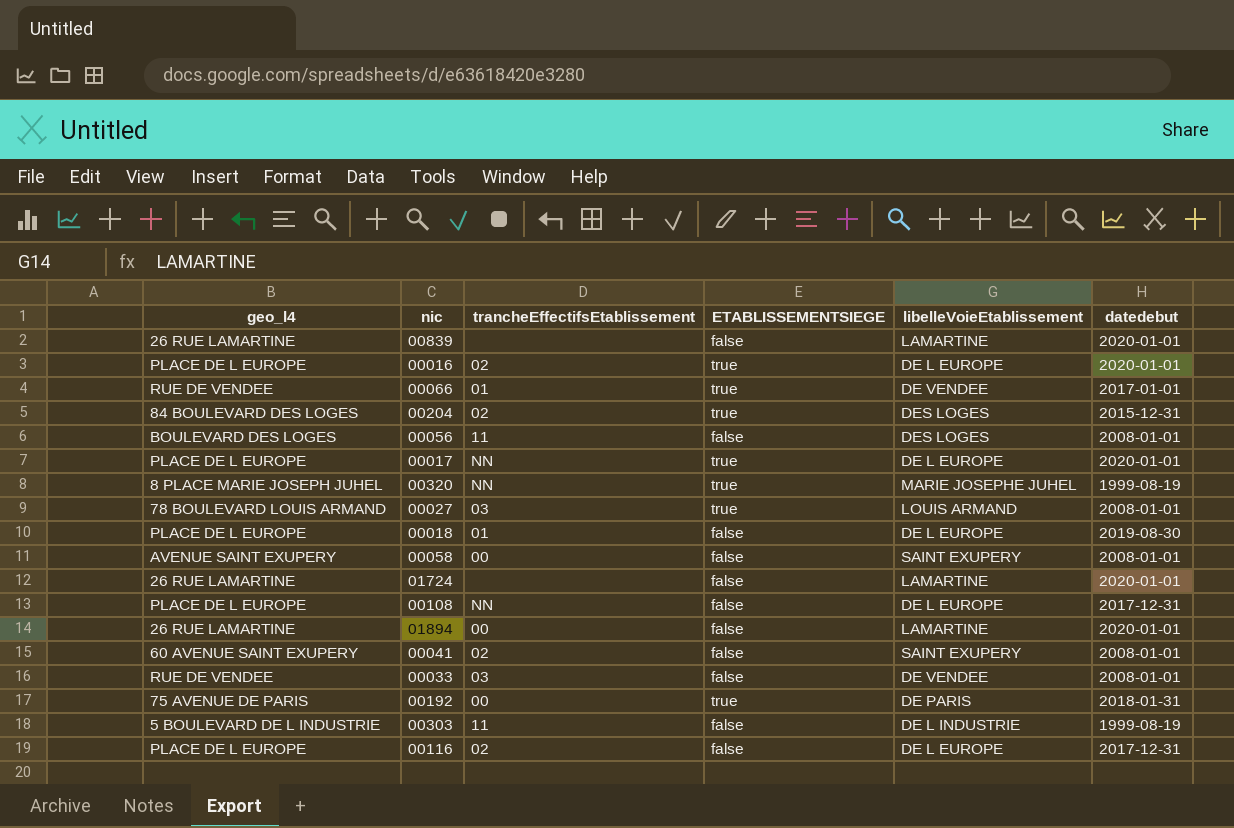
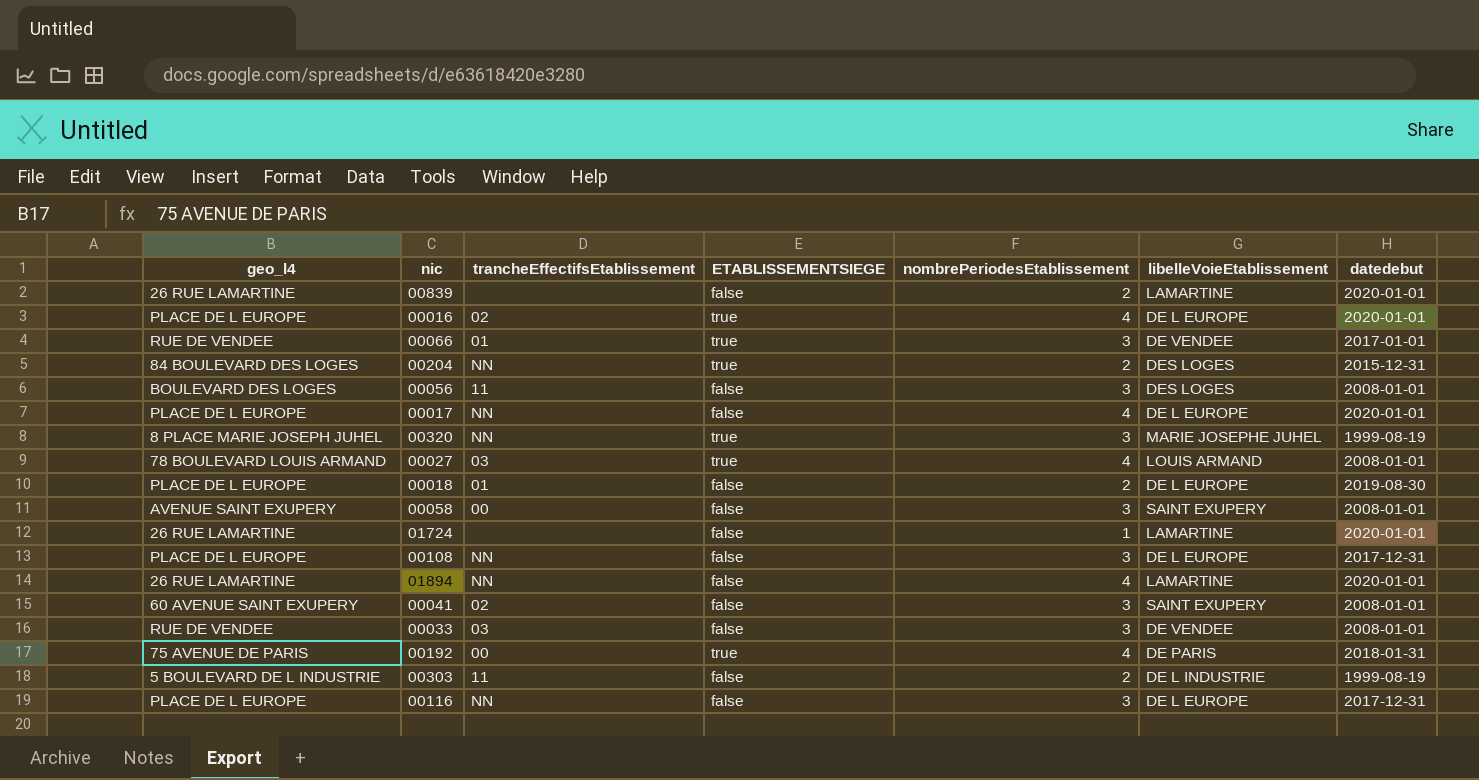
column nombrePeriodesEtablissement | position: none -> 5
00204 | trancheEffectifsEtablissement: 02 -> NN
00017 | ETABLISSEMENTSIEGE: true -> false
01894 | trancheEffectifsEtablissement: 00 -> NN
00116 | trancheEffectifsEtablissement: 02 -> NN

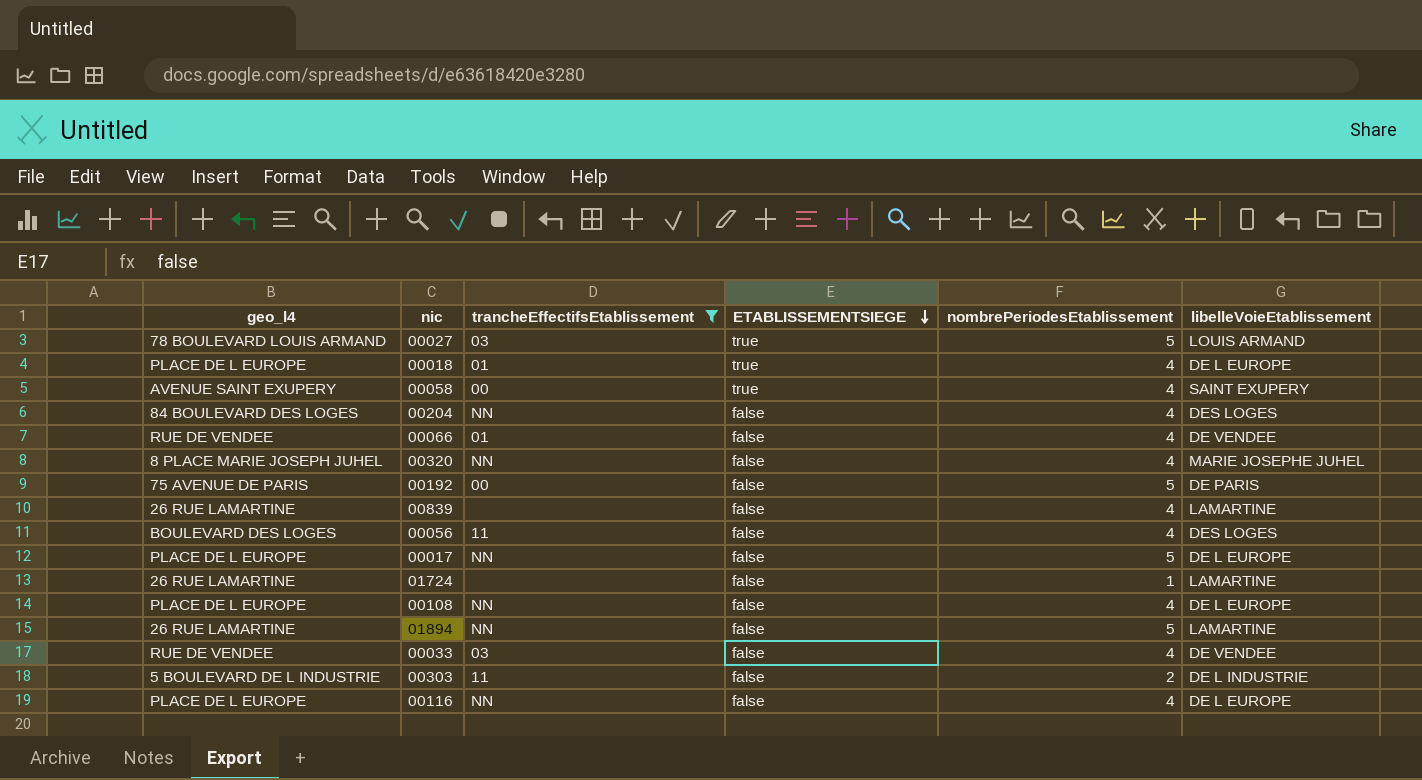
filter: none -> trancheEffectifsEtablissement != 02
row order: none -> ETABLISSEMENTSIEGE descending
column datedebut | position: 7 -> none
00027 | nombrePeriodesEtablissement: 4 -> 5
00018 | ETABLISSEMENTSIEGE: false -> true
00018 | nombrePeriodesEtablissement: 2 -> 4
00058 | ETABLISSEMENTSIEGE: false -> true
00058 | nombrePeriodesEtablissement: 3 -> 4
00204 | ETABLISSEMENTSIEGE: true -> false
00204 | nombrePeriodesEtablissement: 2 -> 4
00066 | ETABLISSEMENTSIEGE: true -> false
00066 | nombrePeriodesEtablissement: 3 -> 4
00320 | ETABLISSEMENTSIEGE: true -> false
00320 | nombrePeriodesEtablissement: 3 -> 4
00192 | ETABLISSEMENTSIEGE: true -> false
00192 | nombrePeriodesEtablissement: 4 -> 5
00839 | nombrePeriodesEtablissement: 2 -> 4
00056 | nombrePeriodesEtablissement: 3 -> 4
00017 | nombrePeriodesEtablissement: 4 -> 5
00108 | nombrePeriodesEtablissement: 3 -> 4
01894 | nombrePeriodesEtablissement: 4 -> 5
00033 | nombrePeriodesEtablissement: 3 -> 4
00116 | nombrePeriodesEtablissement: 3 -> 4

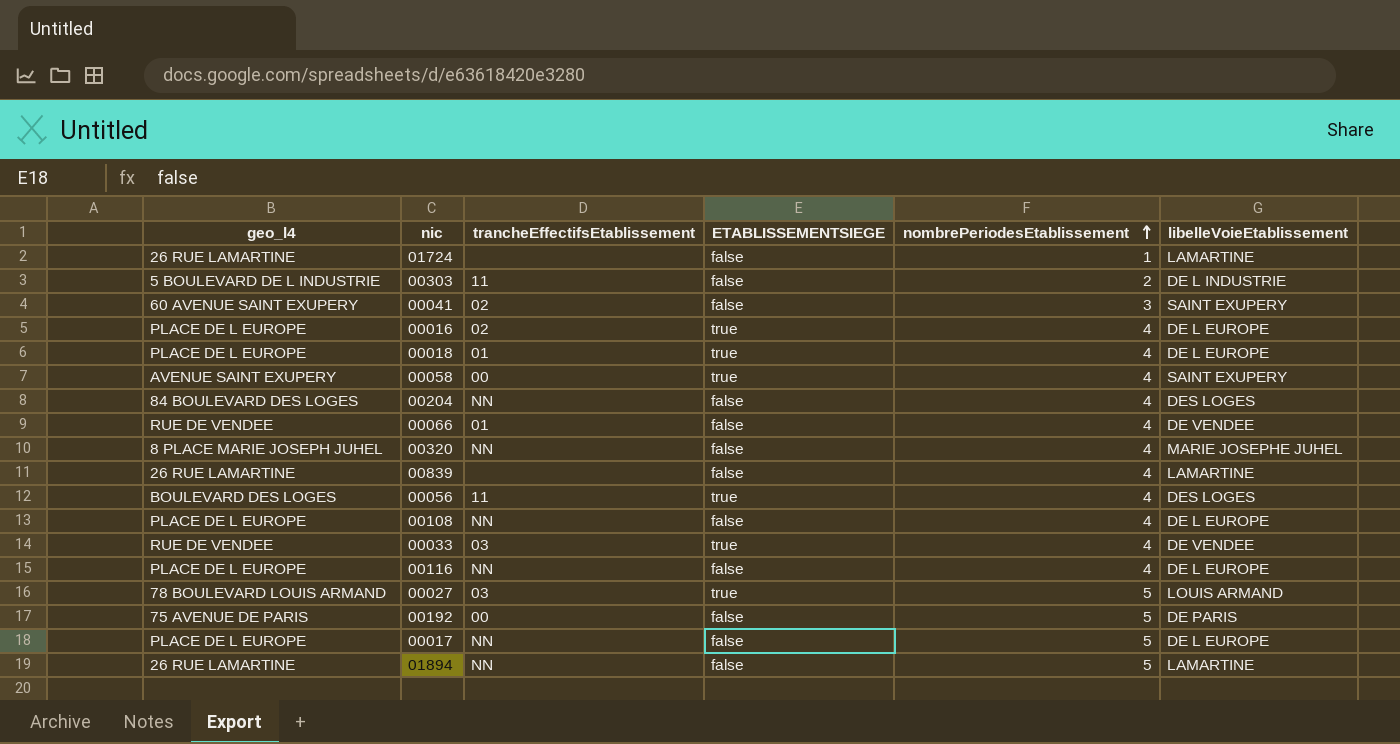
filter: trancheEffectifsEtablissement != 02 -> none
row order: ETABLISSEMENTSIEGE descending -> nombrePeriodesEtablissement ascending
00056 | ETABLISSEMENTSIEGE: false -> true
00033 | ETABLISSEMENTSIEGE: false -> true

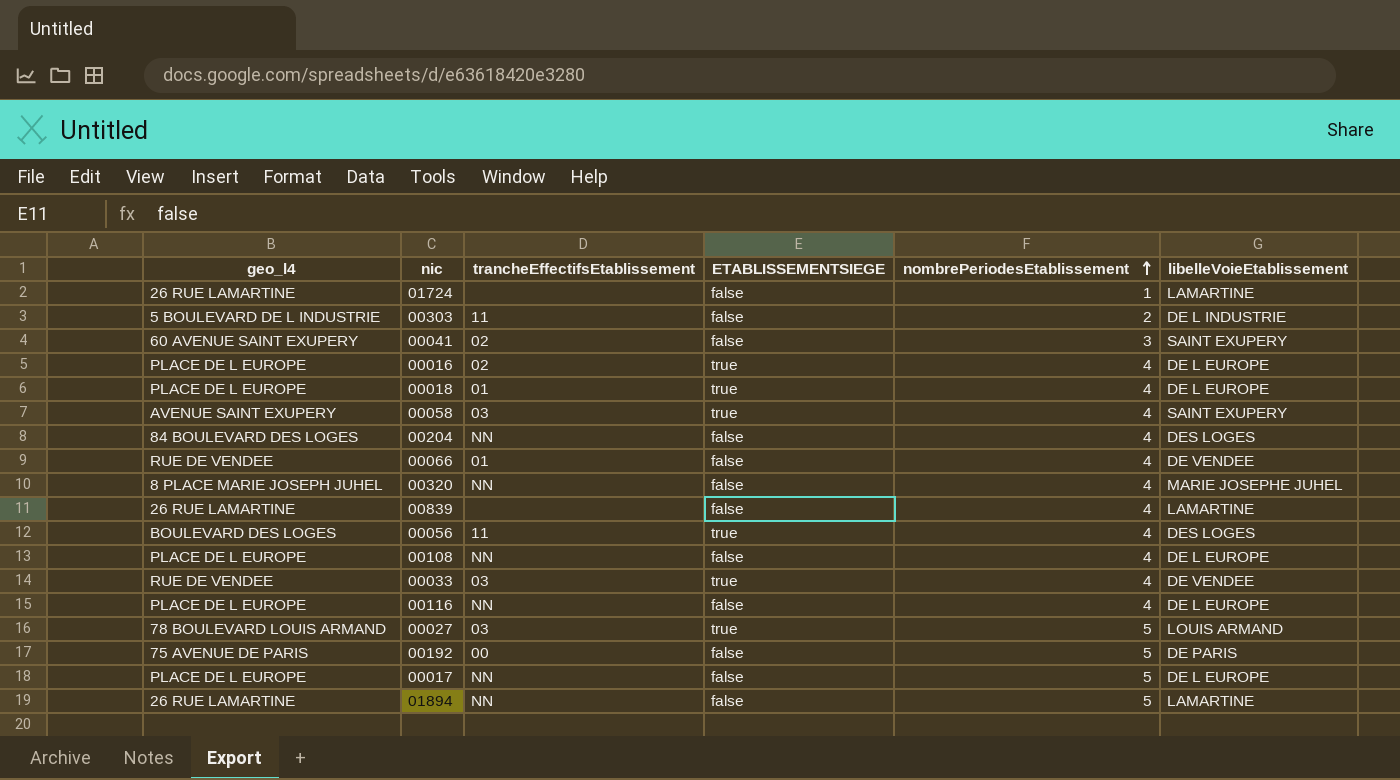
00058 | trancheEffectifsEtablissement: 00 -> 03

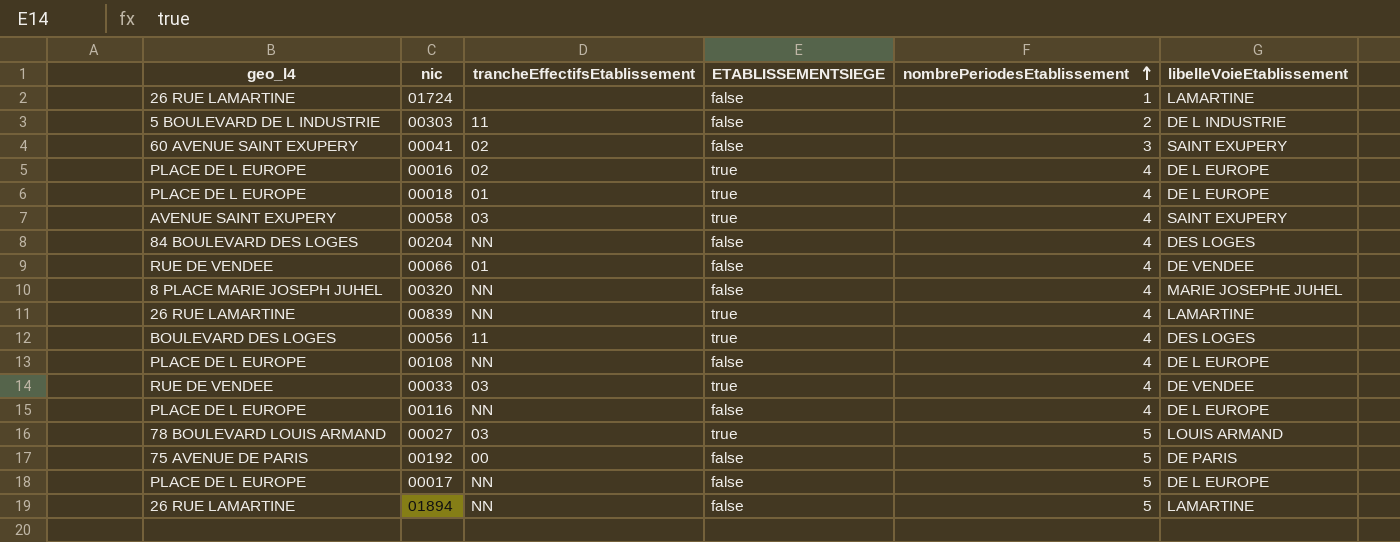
00839 | trancheEffectifsEtablissement: none -> NN
00839 | ETABLISSEMENTSIEGE: false -> true

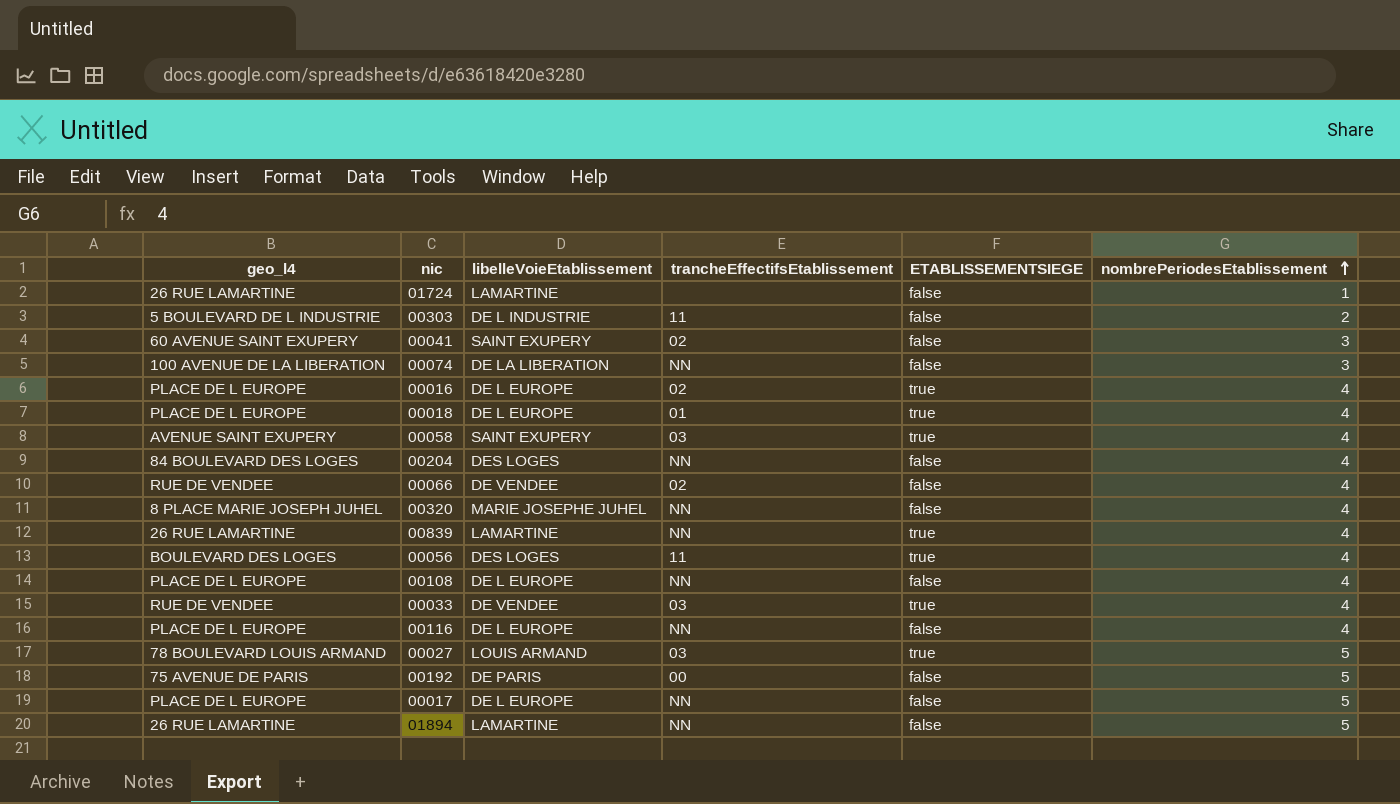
column libelleVoieEtablissement | position: 6 -> 3
row 00074: none -> 100 AVENUE DE LA LIBERATION | DE LA LIBERATION | NN | false | 3
00066 | trancheEffectifsEtablissement: 01 -> 02

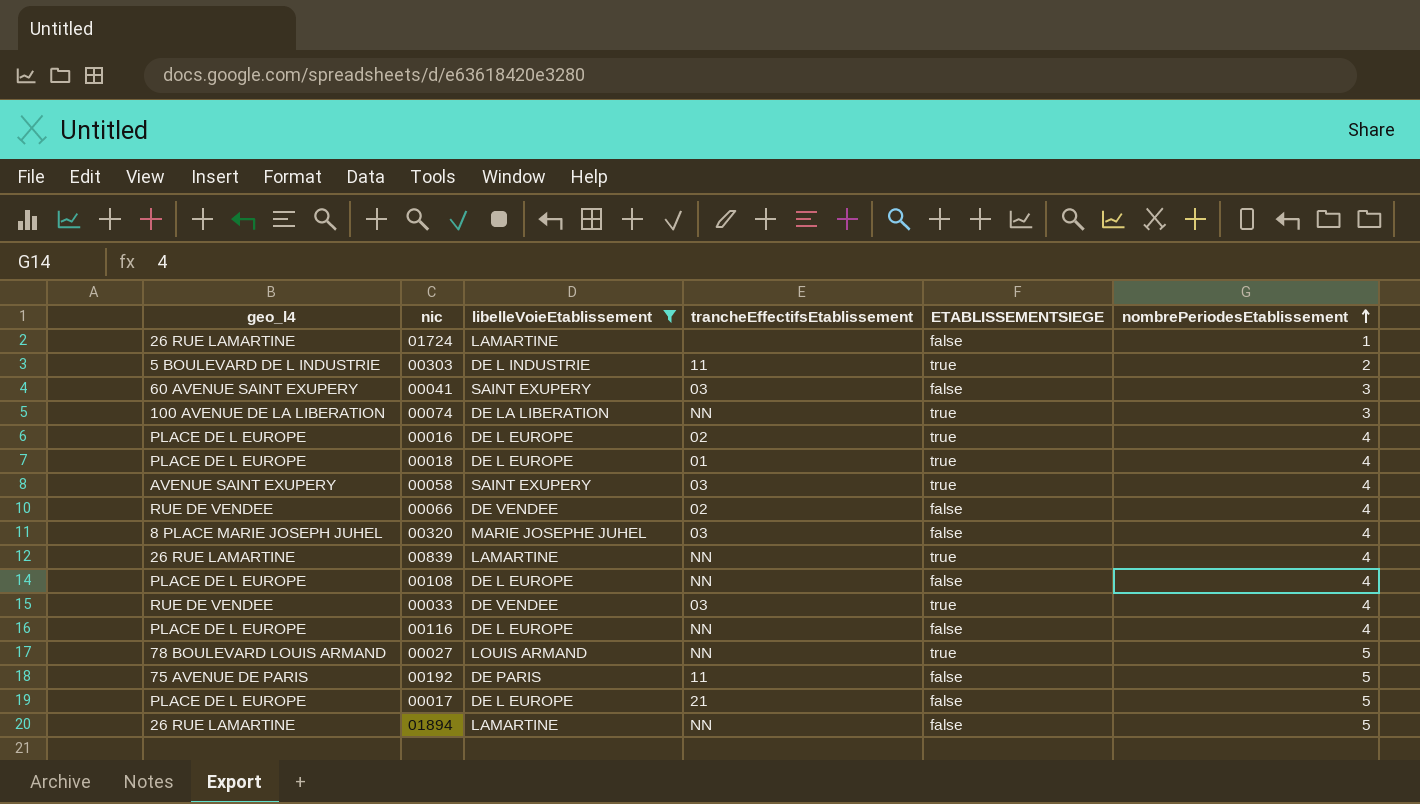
filter: none -> libelleVoieEtablissement != DES LOGES
00303 | ETABLISSEMENTSIEGE: false -> true
00041 | trancheEffectifsEtablissement: 02 -> 03
00074 | ETABLISSEMENTSIEGE: false -> true
00320 | trancheEffectifsEtablissement: NN -> 03
00027 | trancheEffectifsEtablissement: 03 -> NN
00192 | trancheEffectifsEtablissement: 00 -> 11
00017 | trancheEffectifsEtablissement: NN -> 21

